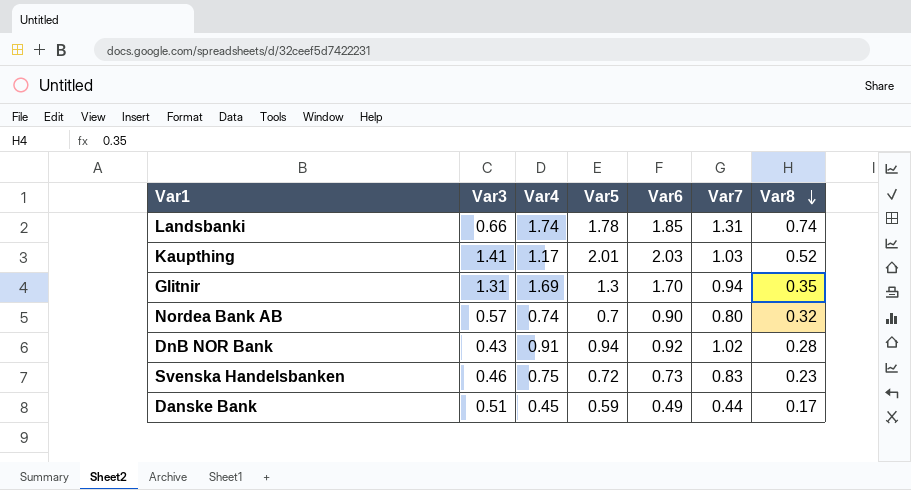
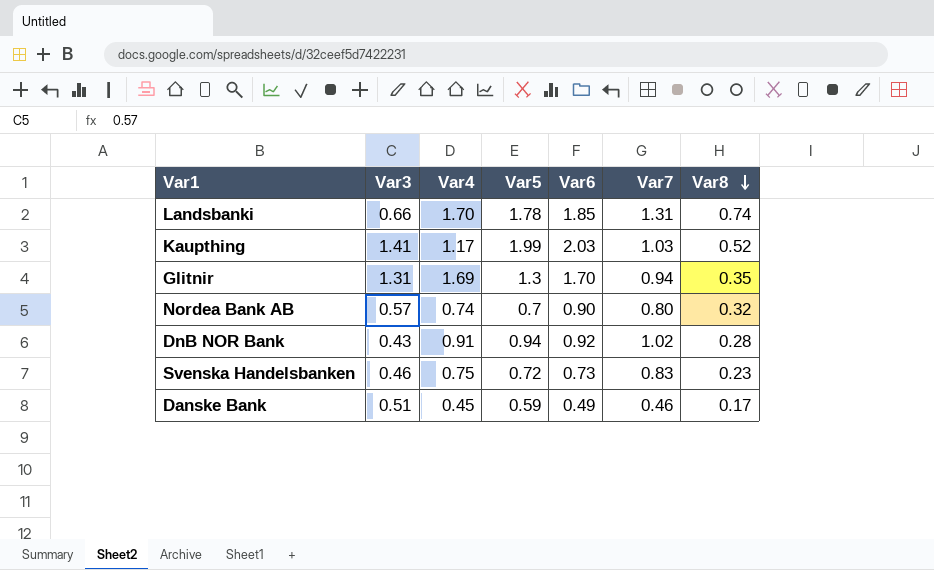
Landsbanki | Var4: 1.74 -> 1.70
Kaupthing | Var5: 2.01 -> 1.99
Danske Bank | Var7: 0.44 -> 0.46

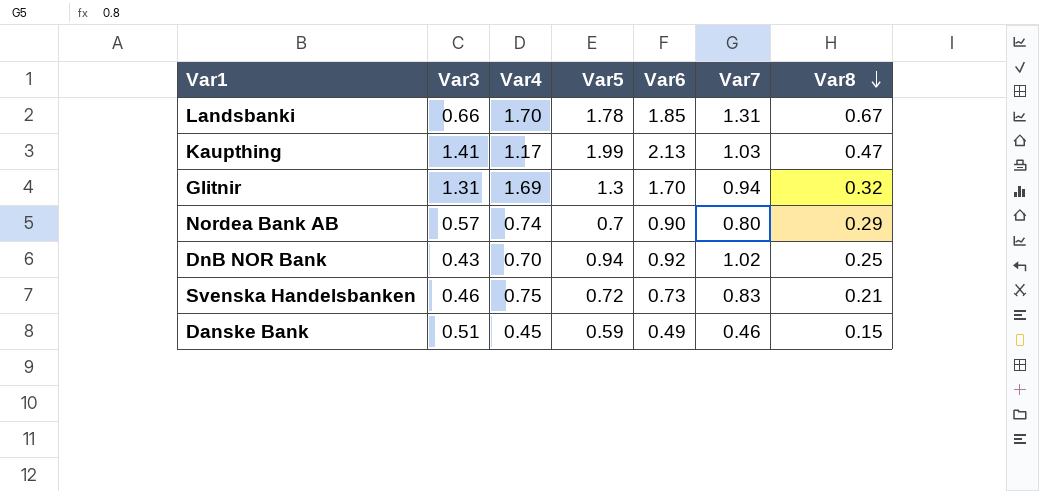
Landsbanki | Var8: 0.74 -> 0.67
Kaupthing | Var6: 2.03 -> 2.13
Kaupthing | Var8: 0.52 -> 0.47
Glitnir | Var8: 0.35 -> 0.32
Nordea Bank AB | Var8: 0.32 -> 0.29
DnB NOR Bank | Var4: 0.91 -> 0.70
DnB NOR Bank | Var8: 0.28 -> 0.25
Svenska Handelsbanken | Var8: 0.23 -> 0.21
Danske Bank | Var8: 0.17 -> 0.15

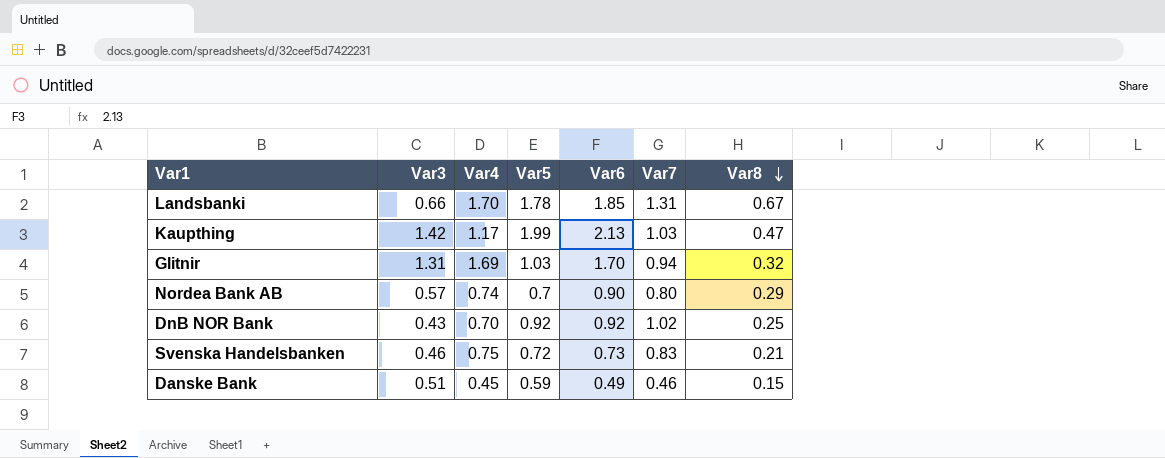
Kaupthing | Var3: 1.41 -> 1.42
Glitnir | Var5: 1.3 -> 1.03
DnB NOR Bank | Var5: 0.94 -> 0.92

